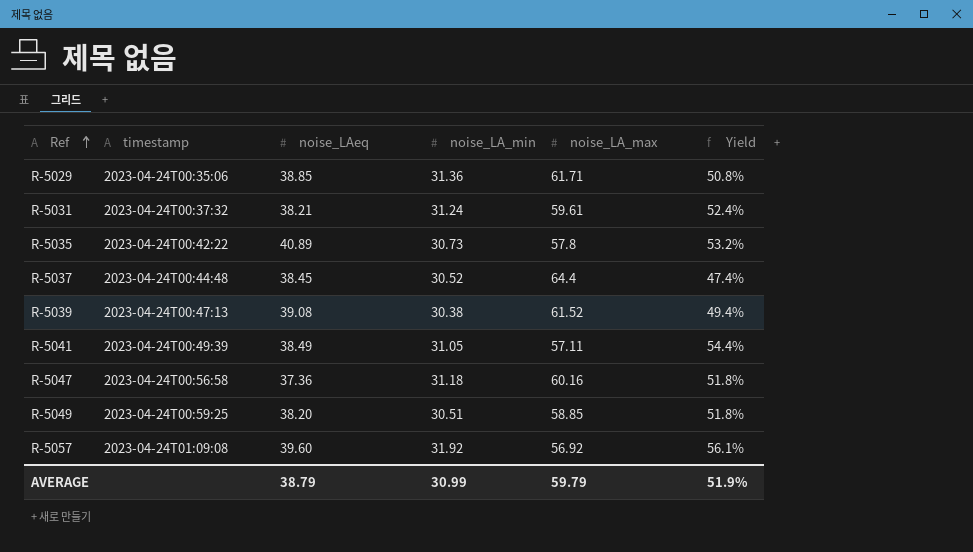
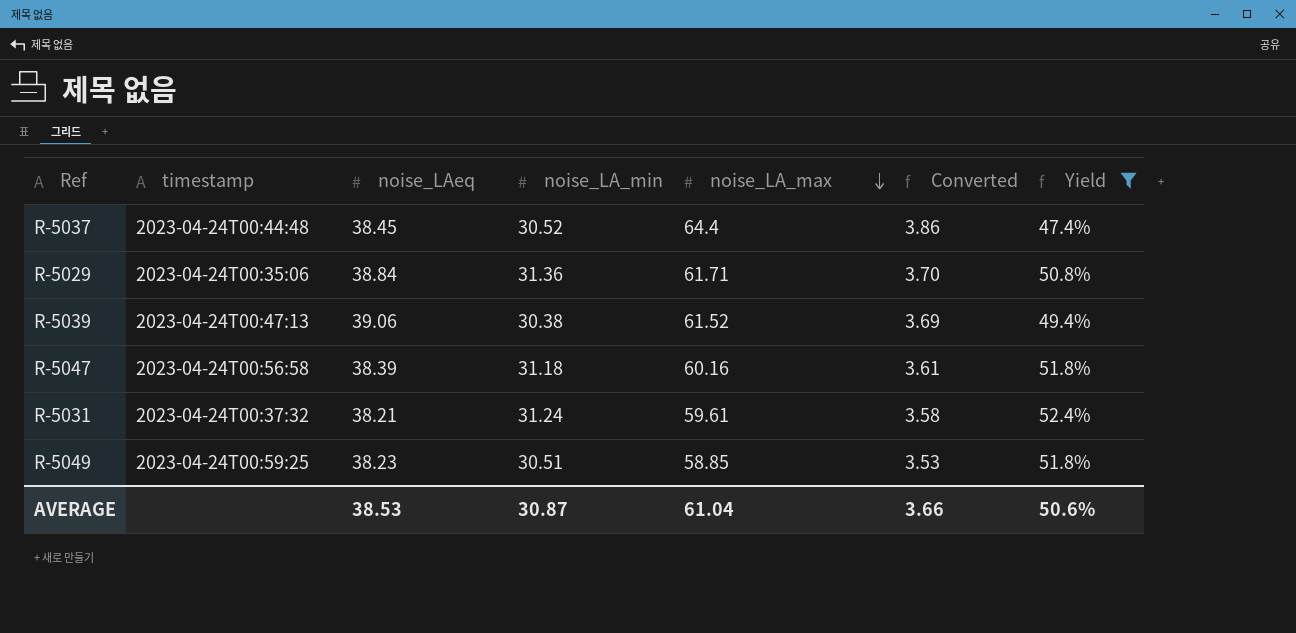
filter: none -> Yield <= 52.4%
row order: Ref ascending -> noise_LA_max descending
column Converted | formula: none -> [noise_LA_max] * 0.06
R-5029 | noise_LAeq: 38.85 -> 38.84
R-5039 | noise_LAeq: 39.08 -> 39.06
R-5047 | noise_LAeq: 37.36 -> 38.39
R-5049 | noise_LAeq: 38.20 -> 38.23
AVERAGE | noise_LAeq: 38.79 -> 38.53
AVERAGE | noise_LA_min: 30.99 -> 30.87
AVERAGE | noise_LA_max: 59.79 -> 61.04
AVERAGE | Yield: 51.9% -> 50.6%

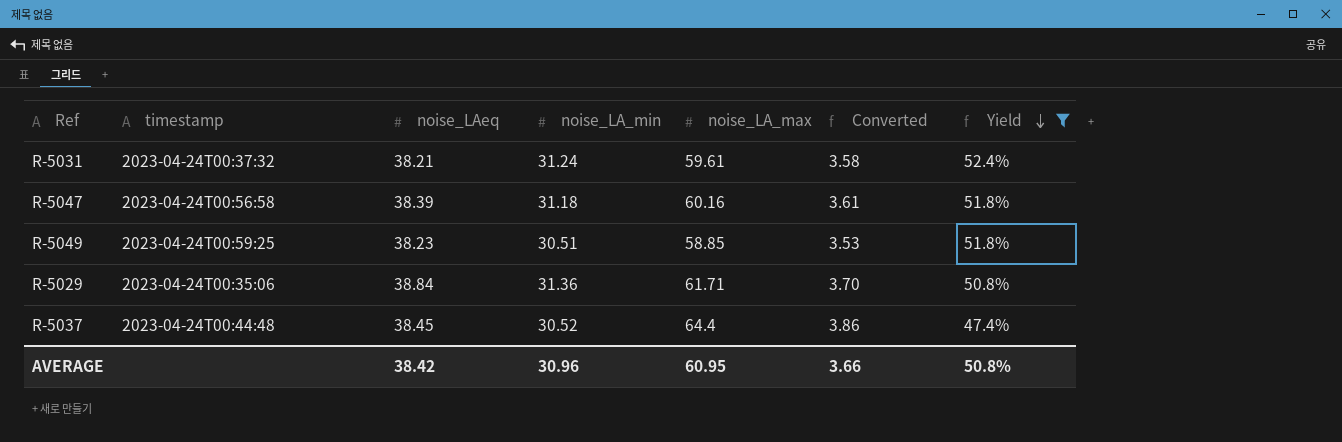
row order: noise_LA_max descending -> Yield descending
row R-5039: 2023-04-24T00:47:13 | 39.06 | 30.38 | 61.52 | 3.69 | 49.4% -> none
AVERAGE | noise_LAeq: 38.53 -> 38.42
AVERAGE | noise_LA_min: 30.87 -> 30.96
AVERAGE | noise_LA_max: 61.04 -> 60.95
AVERAGE | Yield: 50.6% -> 50.8%

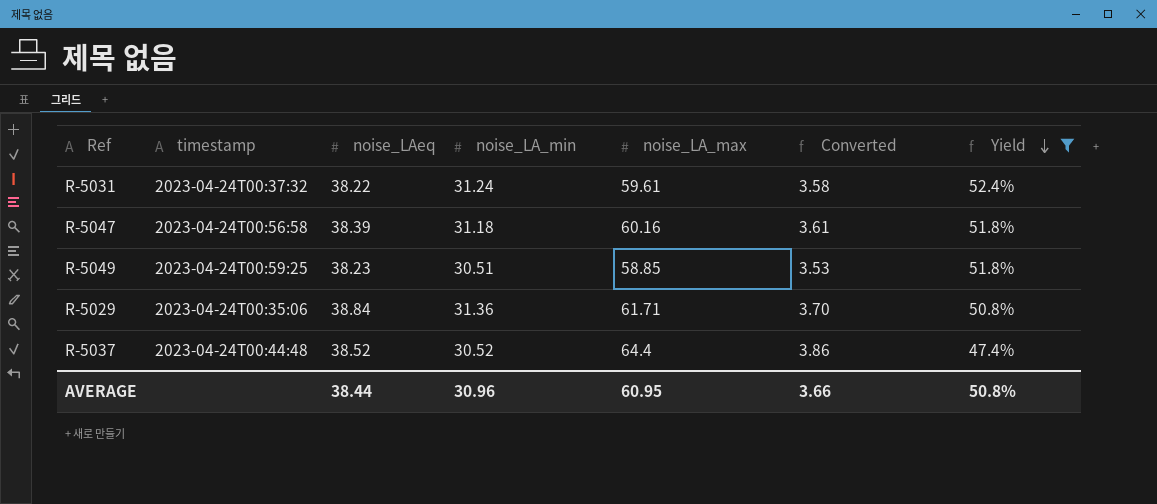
R-5031 | noise_LAeq: 38.21 -> 38.22
R-5037 | noise_LAeq: 38.45 -> 38.52
AVERAGE | noise_LAeq: 38.42 -> 38.44

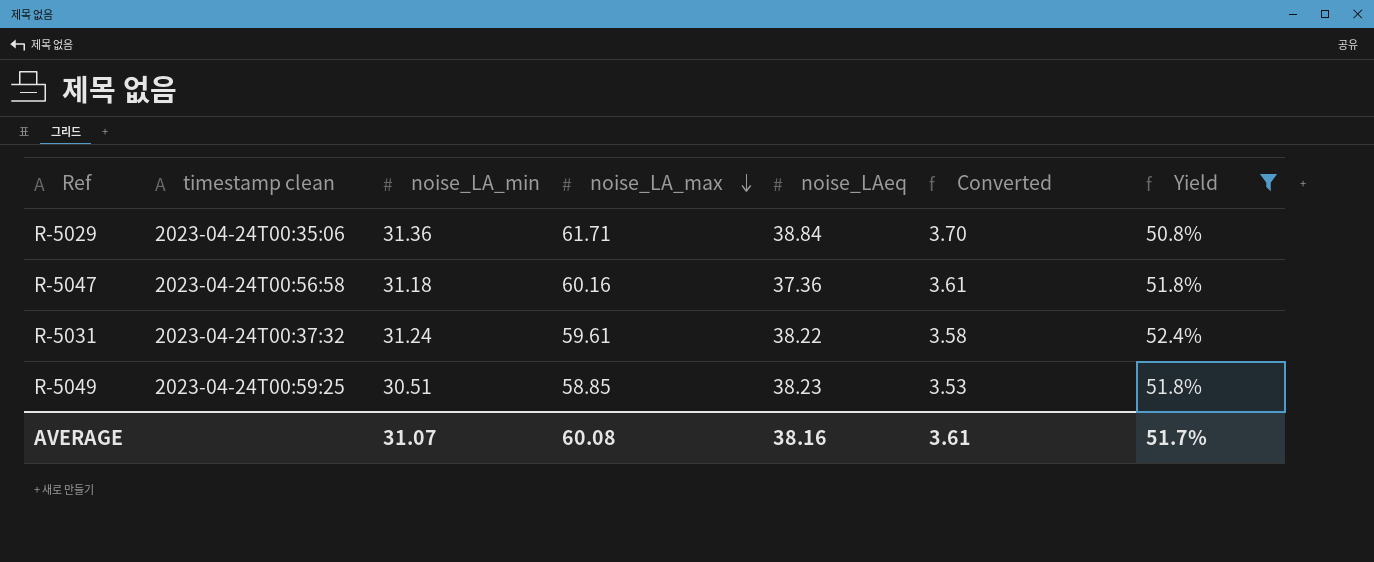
row order: Yield descending -> noise_LA_max descending
column name: timestamp -> timestamp clean
column noise_LAeq | position: 3 -> 5
row R-5037: 2023-04-24T00:44:48 | 38.52 | 30.52 | 64.4 | 3.86 | 47.4% -> none
R-5047 | noise_LAeq: 38.39 -> 37.36
AVERAGE | noise_LA_min: 30.96 -> 31.07
AVERAGE | noise_LA_max: 60.95 -> 60.08
AVERAGE | noise_LAeq: 38.44 -> 38.16
AVERAGE | Converted: 3.66 -> 3.61
AVERAGE | Yield: 50.8% -> 51.7%

